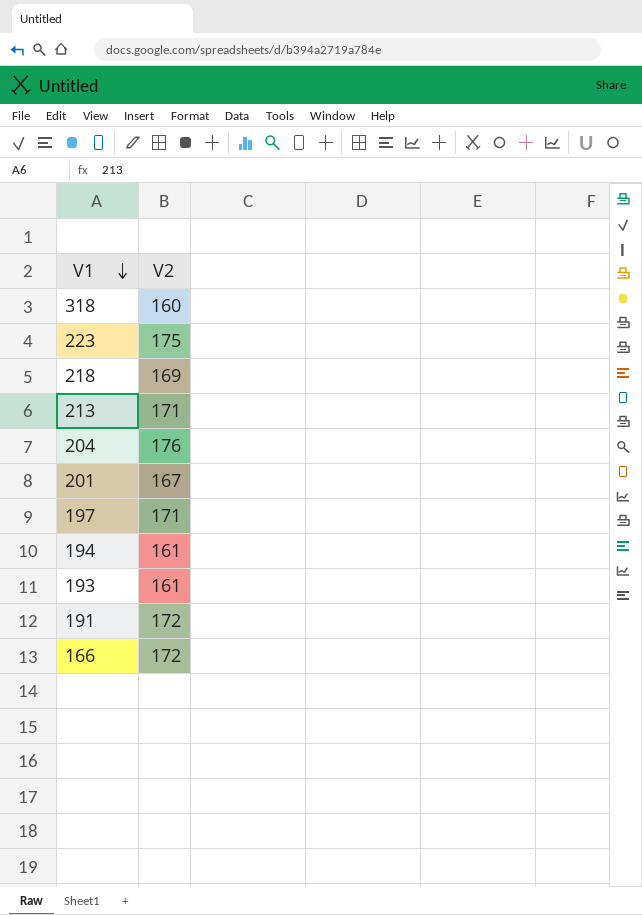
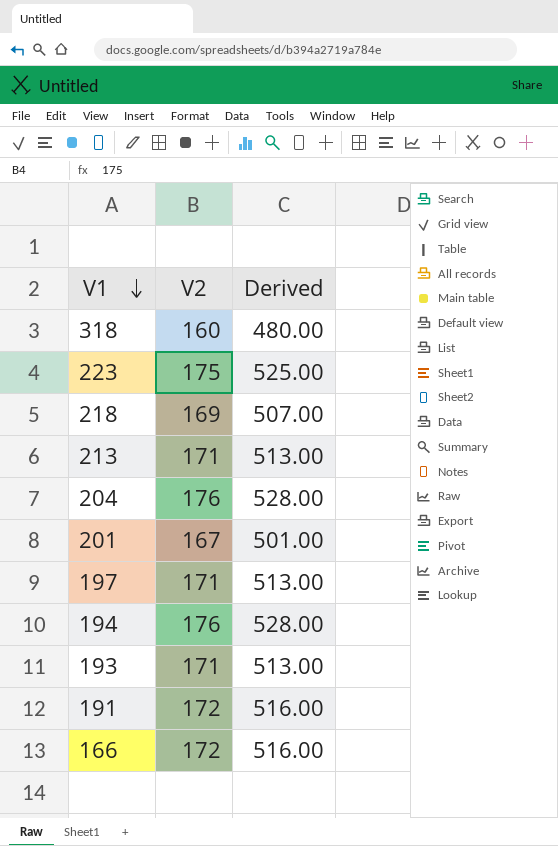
column Derived | formula: none -> [V2] * 3
194 | V2: 161 -> 176
193 | V2: 161 -> 171

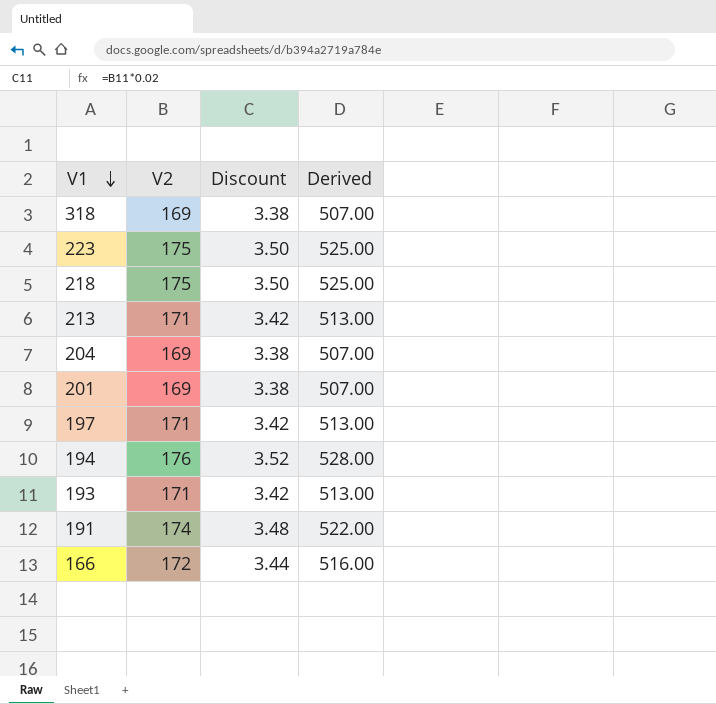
column Discount | formula: none -> [V2] * 0.02
318 | V2: 160 -> 169
318 | Derived: 480.00 -> 507.00
218 | V2: 169 -> 175
218 | Derived: 507.00 -> 525.00
204 | V2: 176 -> 169
204 | Derived: 528.00 -> 507.00
201 | V2: 167 -> 169
201 | Derived: 501.00 -> 507.00
191 | V2: 172 -> 174
191 | Derived: 516.00 -> 522.00

